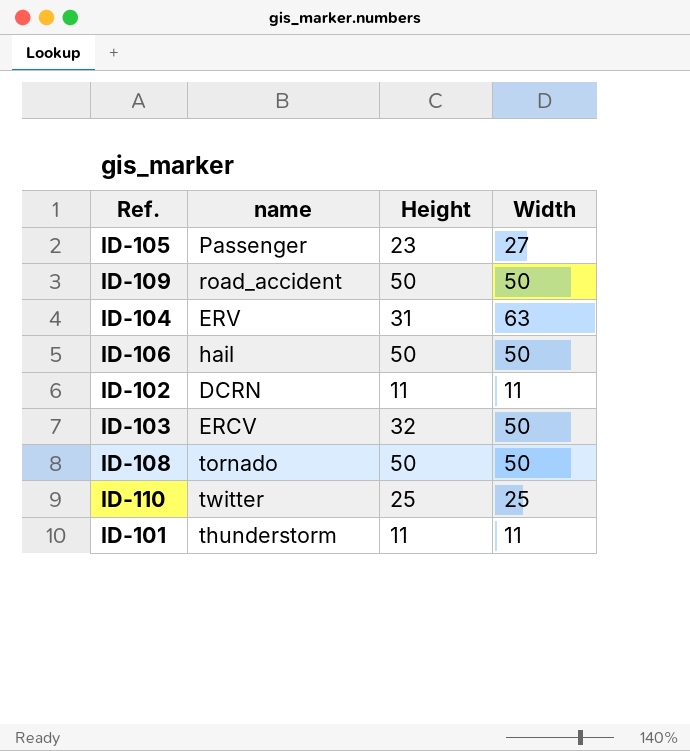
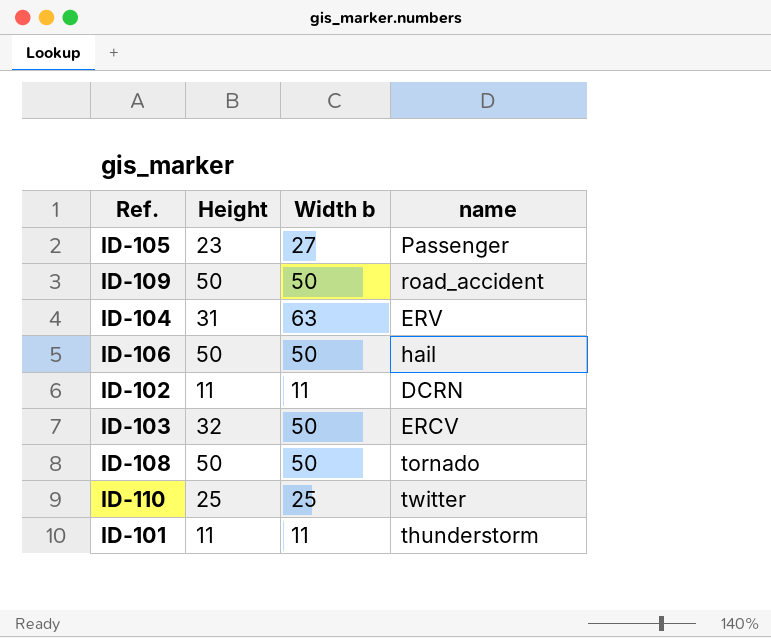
column name: Width -> Width b
column name | position: 2 -> 4

